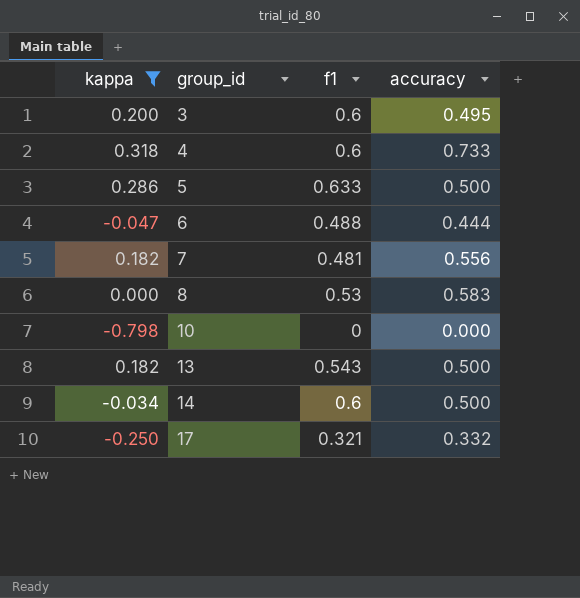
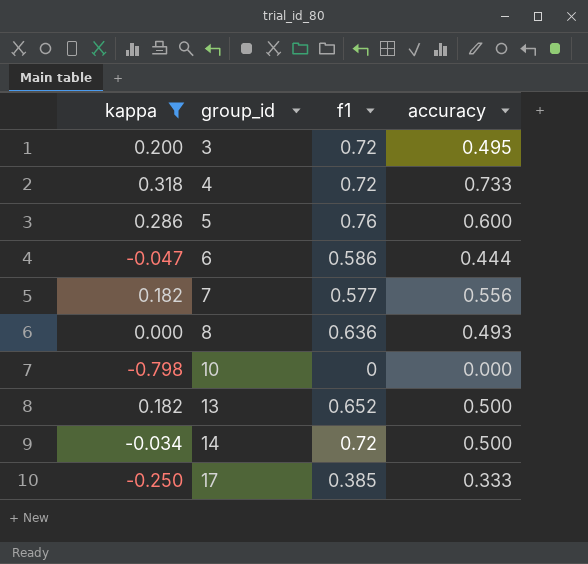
3 | f1: 0.6 -> 0.72
4 | f1: 0.6 -> 0.72
5 | f1: 0.633 -> 0.76
5 | accuracy: 0.500 -> 0.600
6 | f1: 0.488 -> 0.586
7 | f1: 0.481 -> 0.577
8 | f1: 0.53 -> 0.636
8 | accuracy: 0.583 -> 0.493
13 | f1: 0.543 -> 0.652
14 | f1: 0.6 -> 0.72
17 | f1: 0.321 -> 0.385
17 | accuracy: 0.332 -> 0.333

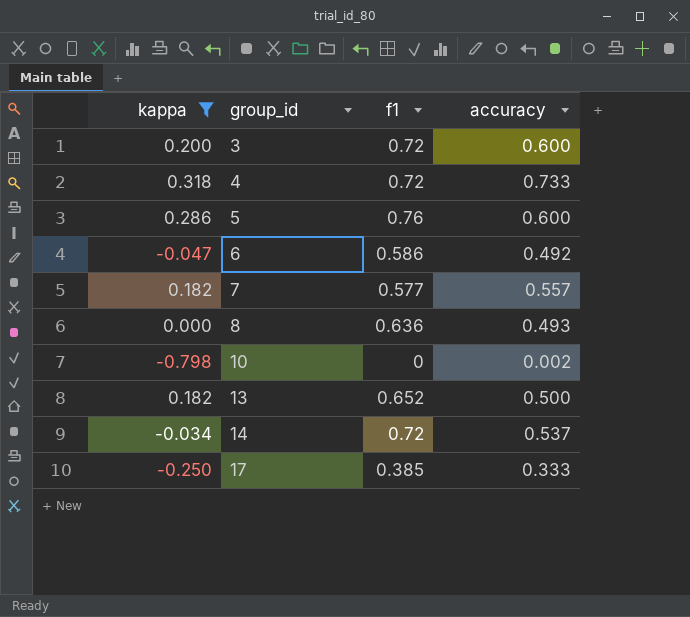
3 | accuracy: 0.495 -> 0.600
6 | accuracy: 0.444 -> 0.492
7 | accuracy: 0.556 -> 0.557
10 | accuracy: 0.000 -> 0.002
14 | accuracy: 0.500 -> 0.537

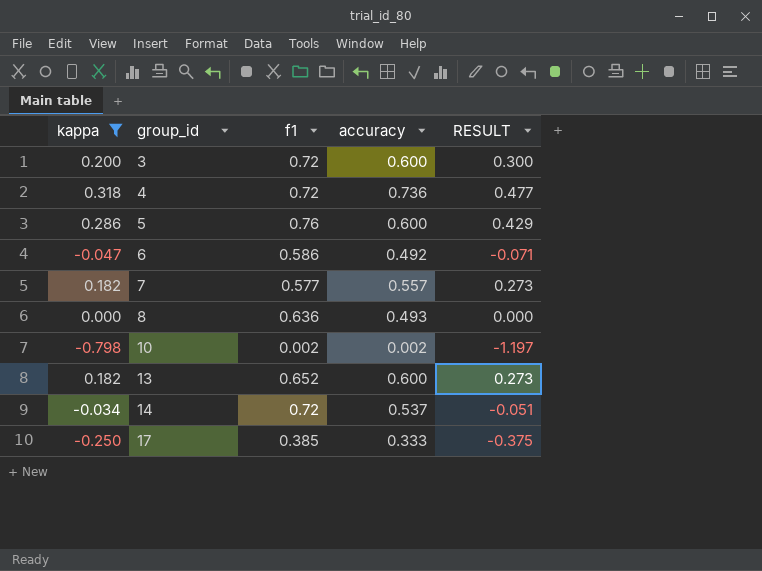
column RESULT | formula: none -> [kappa] * 1.5
4 | accuracy: 0.733 -> 0.736
10 | f1: 0 -> 0.002
13 | accuracy: 0.500 -> 0.600

